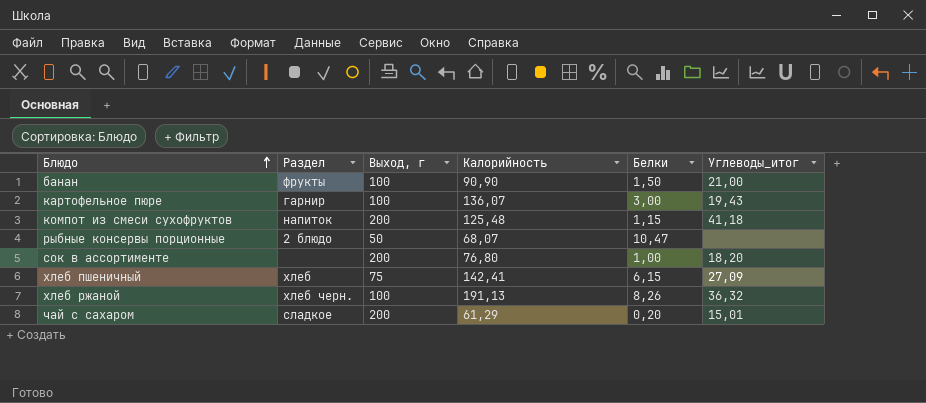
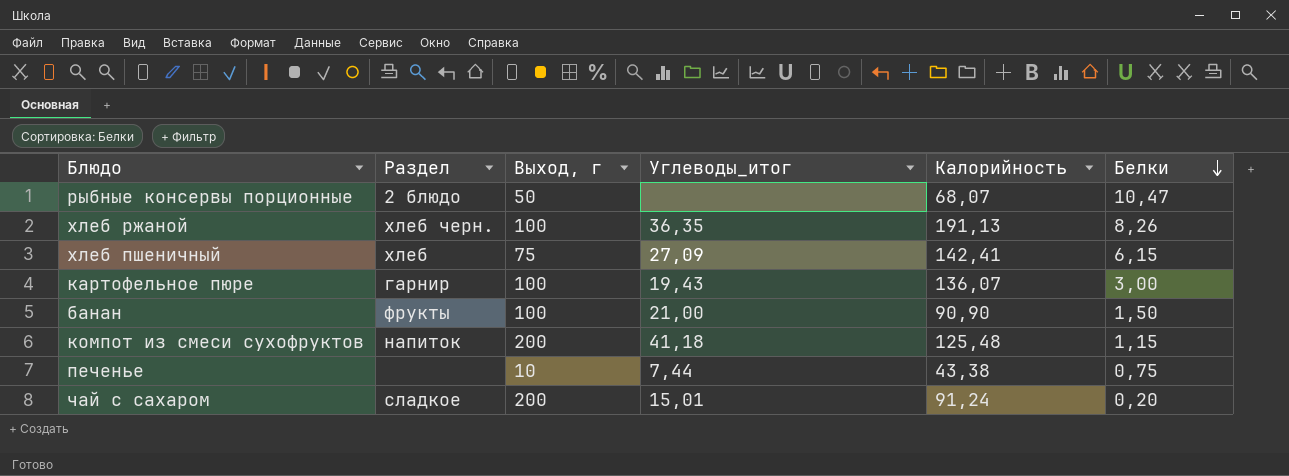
row order: Блюдо ascending -> Белки descending
column Углеводы_итог | position: 6 -> 4
row сок в ассортименте: none | 200 | 76,80 | 1,00 | 18,20 -> none
хлеб ржаной | Углеводы_итог: 36,32 -> 36,35
row печенье: none -> none | 10 | 7,44 | 43,38 | 0,75
чай с сахаром | Калорийность: 61,29 -> 91,24

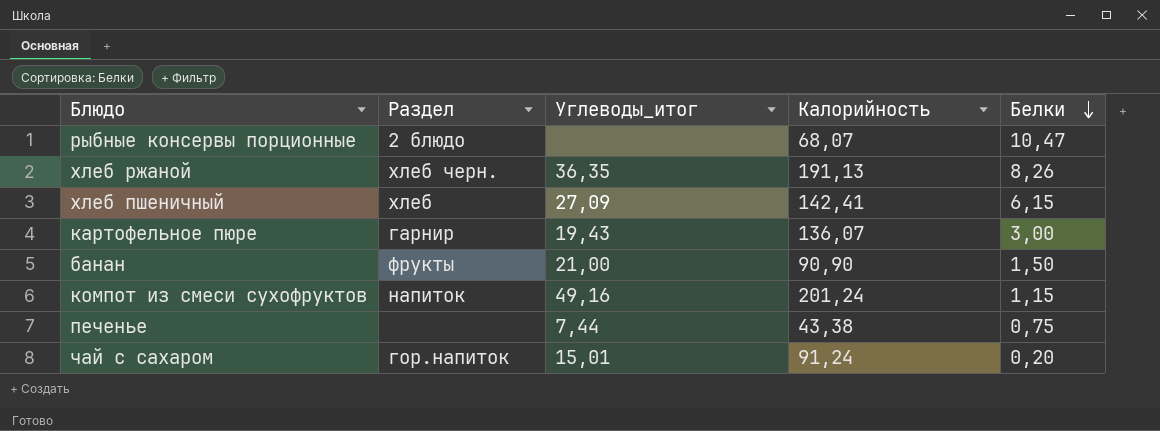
column Выход, г | position: 3 -> none
компот из смеси сухофруктов | Углеводы_итог: 41,18 -> 49,16
компот из смеси сухофруктов | Калорийность: 125,48 -> 201,24
чай с сахаром | Раздел: сладкое -> гор.напиток

